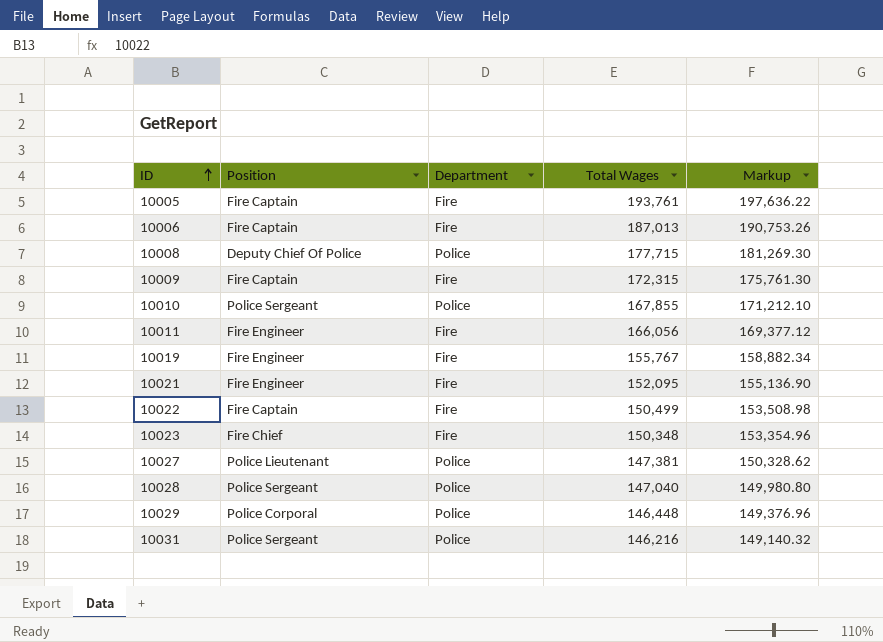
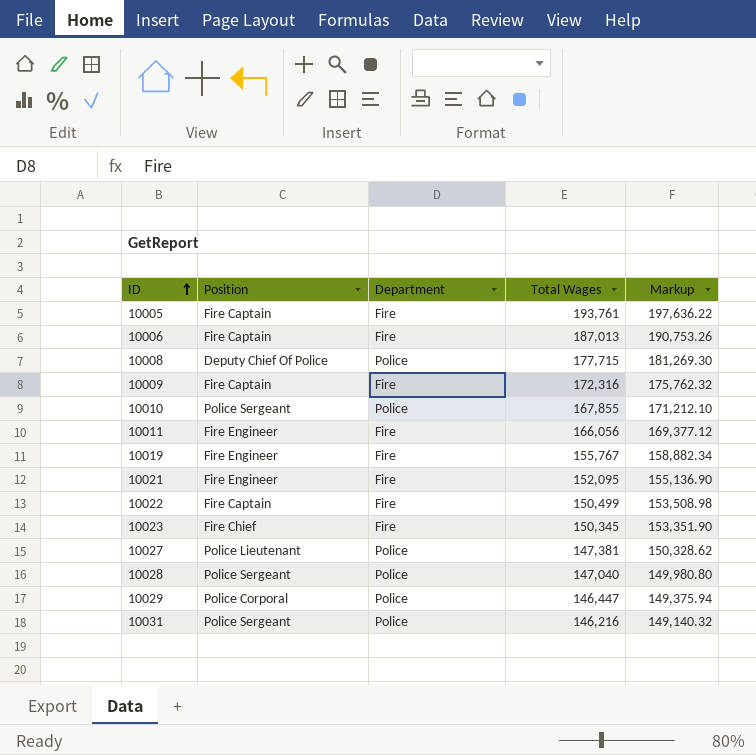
10009 | Total Wages: 172,315 -> 172,316
10009 | Markup: 175,761.30 -> 175,762.32
10023 | Total Wages: 150,348 -> 150,345
10023 | Markup: 153,354.96 -> 153,351.90
10029 | Total Wages: 146,448 -> 146,447
10029 | Markup: 149,376.96 -> 149,375.94

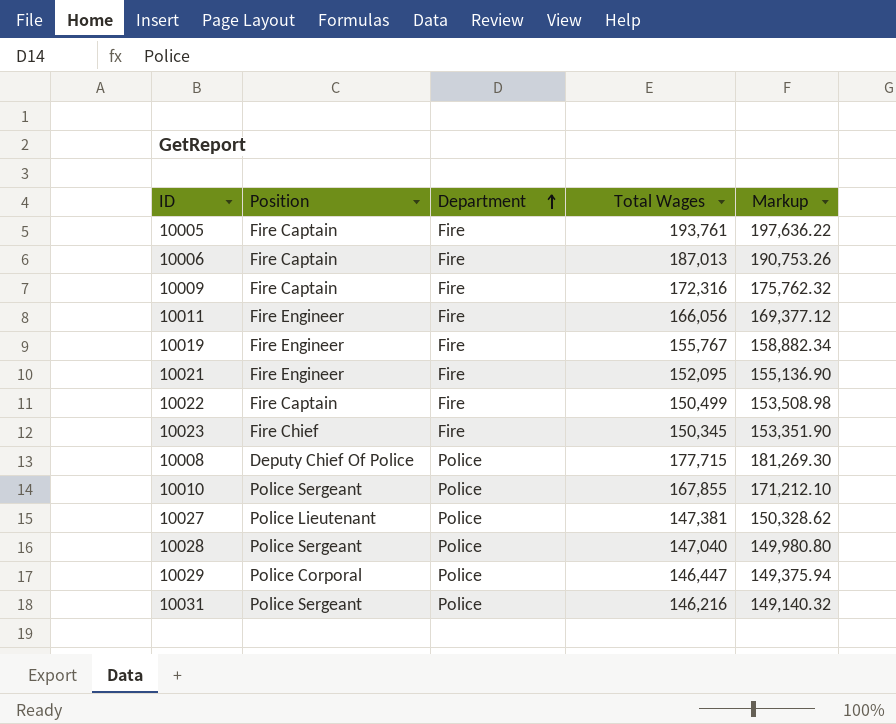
row order: ID ascending -> Department ascending

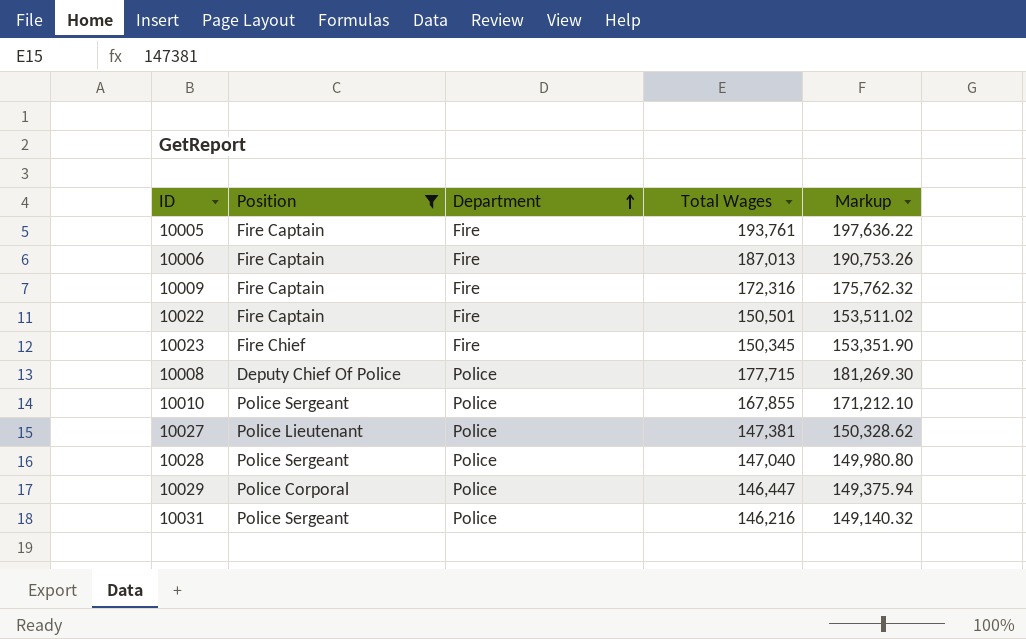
filter: none -> Position != Fire Engineer
10022 | Total Wages: 150,499 -> 150,501
10022 | Markup: 153,508.98 -> 153,511.02

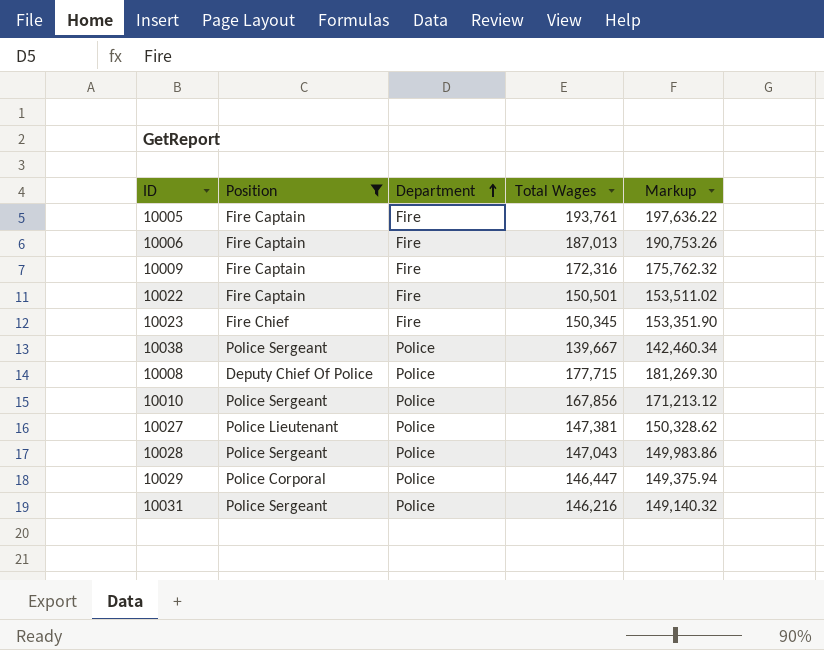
row 10038: none -> Police Sergeant | Police | 139,667 | 142,460.34
10010 | Total Wages: 167,855 -> 167,856
10010 | Markup: 171,212.10 -> 171,213.12
10028 | Total Wages: 147,040 -> 147,043
10028 | Markup: 149,980.80 -> 149,983.86

